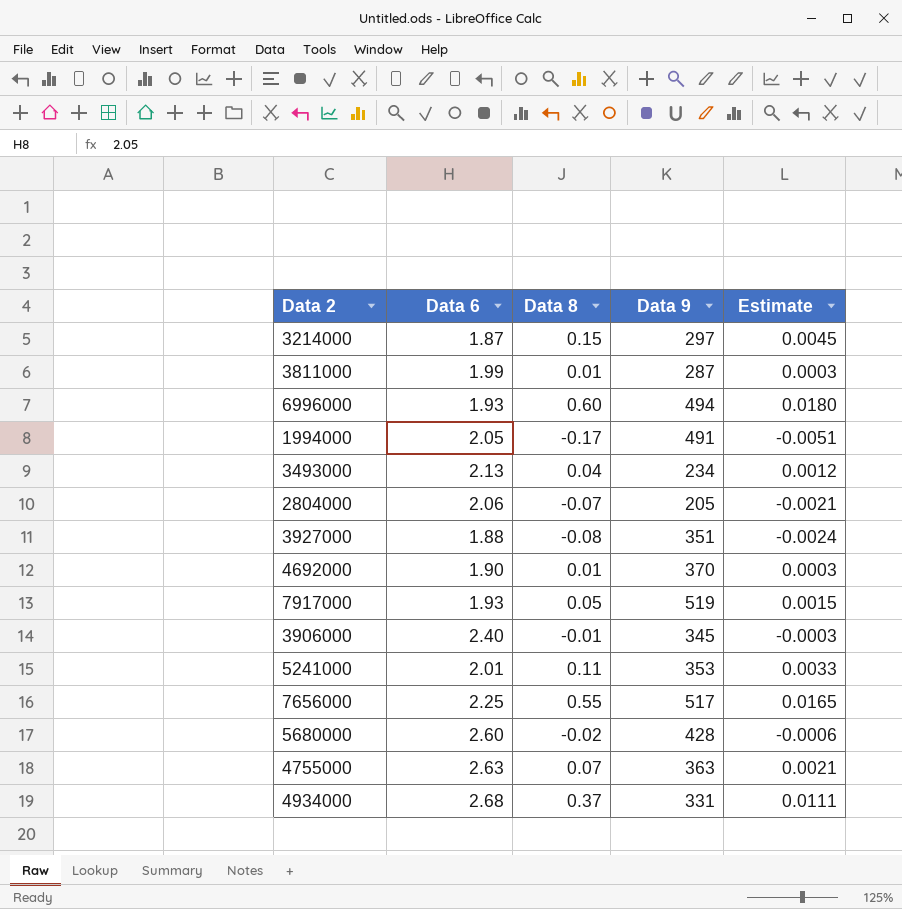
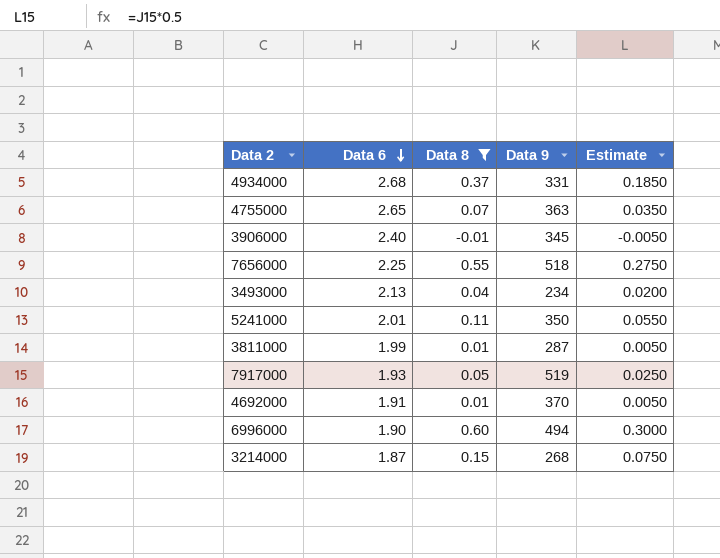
filter: none -> Data 8 >= -0.01
row order: none -> Data 6 descending
column Estimate | formula: [Data 8] * 0.03 -> [Data 8] * 0.5
4755000 | Data 6: 2.63 -> 2.65
7656000 | Data 9: 517 -> 518
5241000 | Data 9: 353 -> 350
4692000 | Data 6: 1.90 -> 1.91
6996000 | Data 6: 1.93 -> 1.90
3214000 | Data 9: 297 -> 268

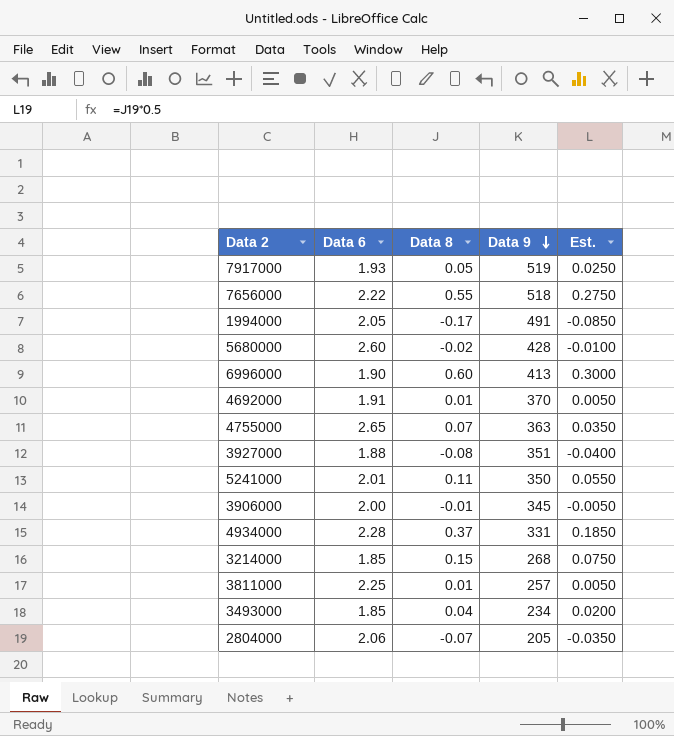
filter: Data 8 >= -0.01 -> none
row order: Data 6 descending -> Data 9 descending
column name: Estimate -> Est.
7656000 | Data 6: 2.25 -> 2.22
6996000 | Data 9: 494 -> 413
3906000 | Data 6: 2.40 -> 2.00
4934000 | Data 6: 2.68 -> 2.28
3214000 | Data 6: 1.87 -> 1.85
3811000 | Data 6: 1.99 -> 2.25
3811000 | Data 9: 287 -> 257
3493000 | Data 6: 2.13 -> 1.85

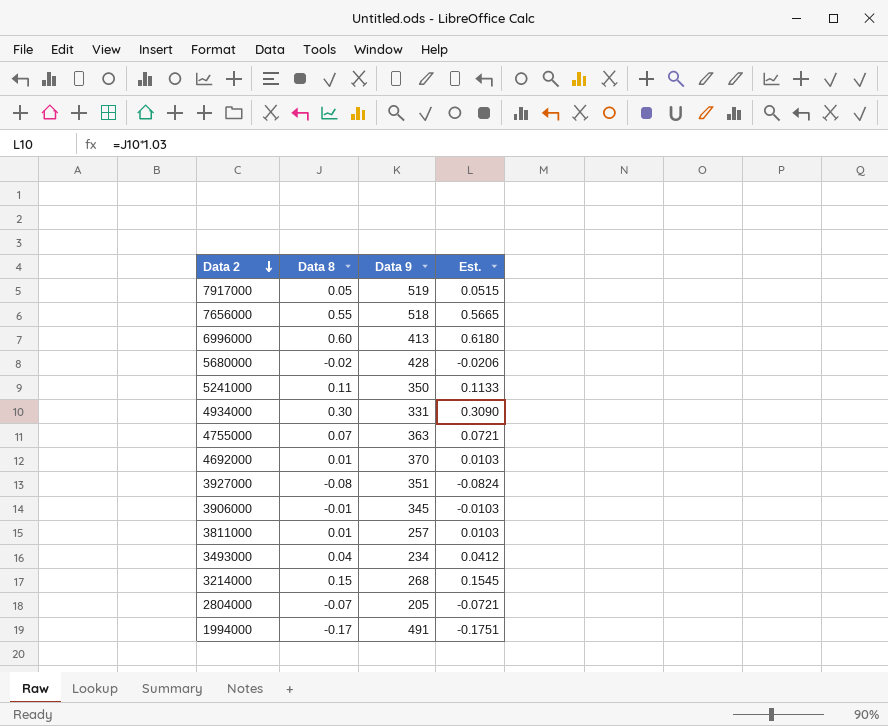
row order: Data 9 descending -> Data 2 descending
column Data 6 | position: 2 -> none
column Est. | formula: [Data 8] * 0.5 -> [Data 8] * 1.03
4934000 | Data 8: 0.37 -> 0.30

